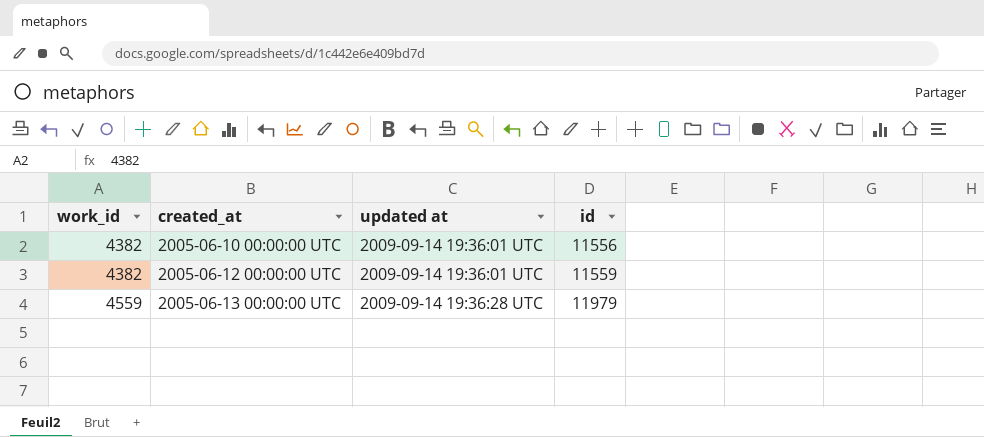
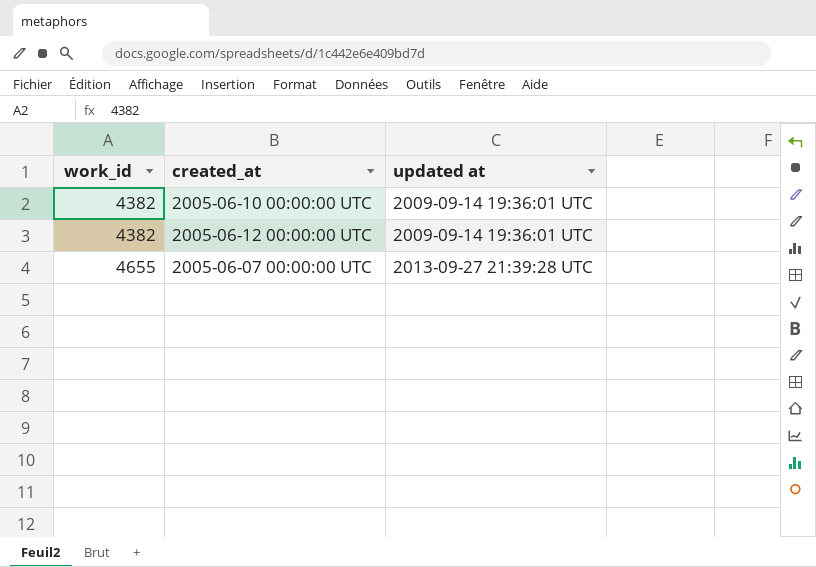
column id | position: 4 -> none
row 2005-06-13 00:00:00 UTC: 4559 | 2009-09-14 19:36:28 UTC | 11979 -> none
row 2005-06-07 00:00:00 UTC: none -> 4655 | 2013-09-27 21:39:28 UTC

